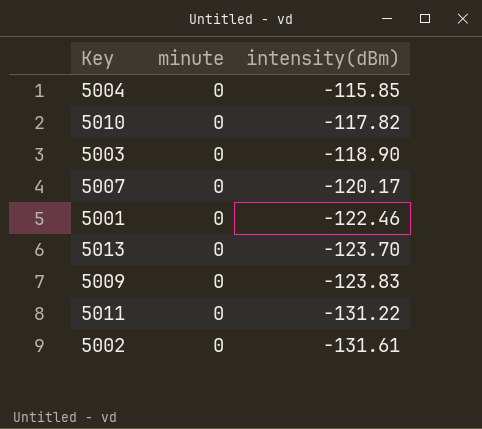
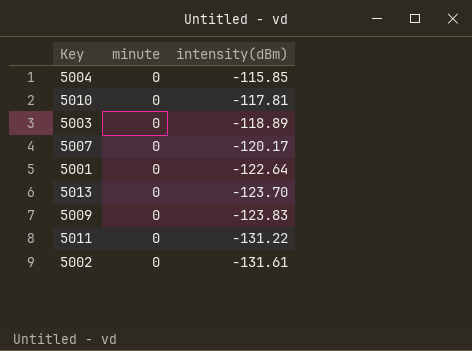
5010 | intensity(dBm): -117.82 -> -117.81
5003 | intensity(dBm): -118.90 -> -118.89
5001 | intensity(dBm): -122.46 -> -122.64

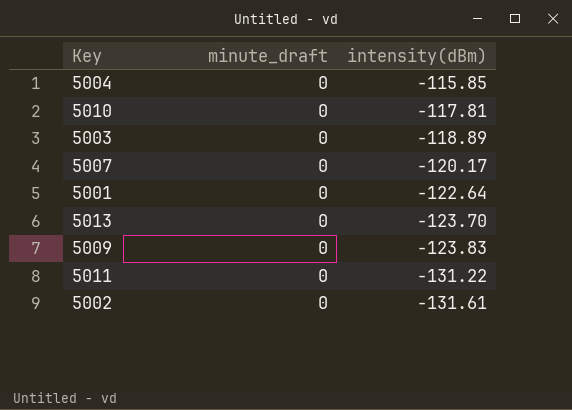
column name: minute -> minute_draft

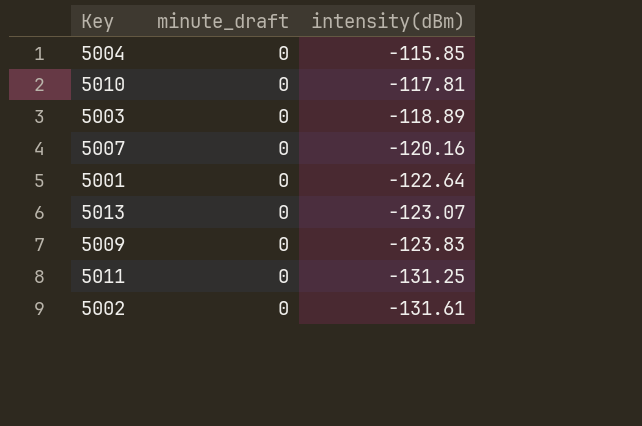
5007 | intensity(dBm): -120.17 -> -120.16
5013 | intensity(dBm): -123.70 -> -123.07
5011 | intensity(dBm): -131.22 -> -131.25

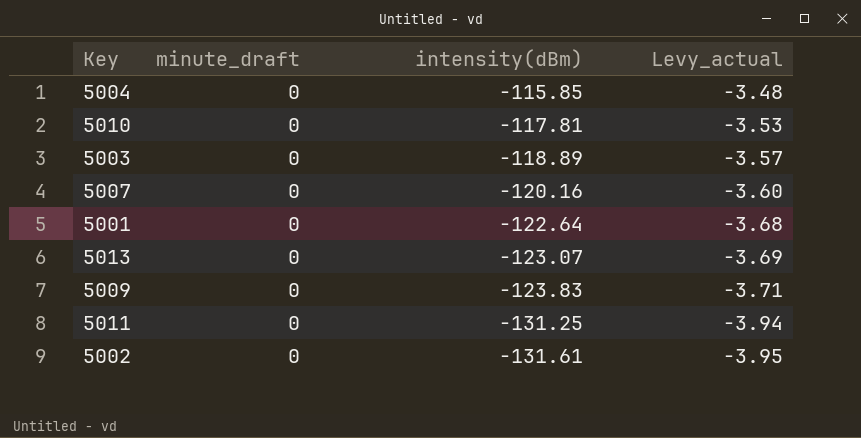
column Levy_actual | formula: none -> [intensity(dBm)] * 0.03

